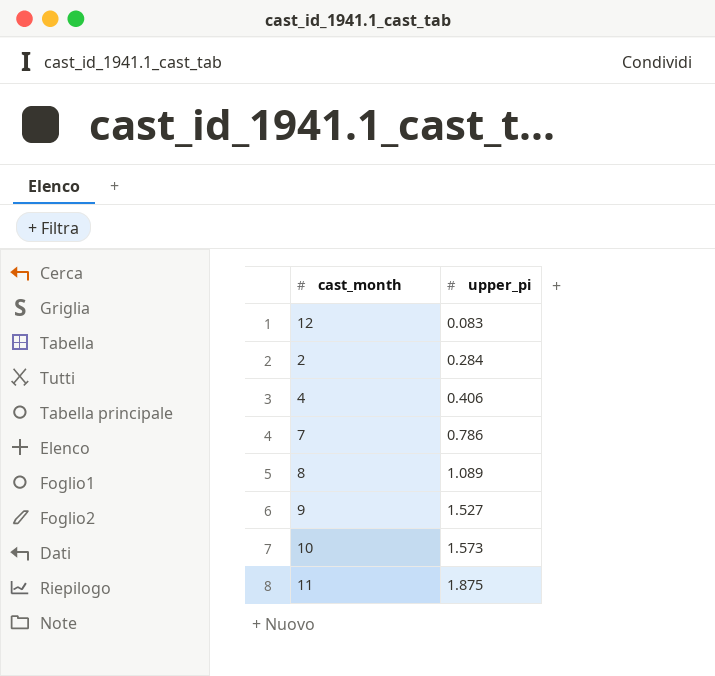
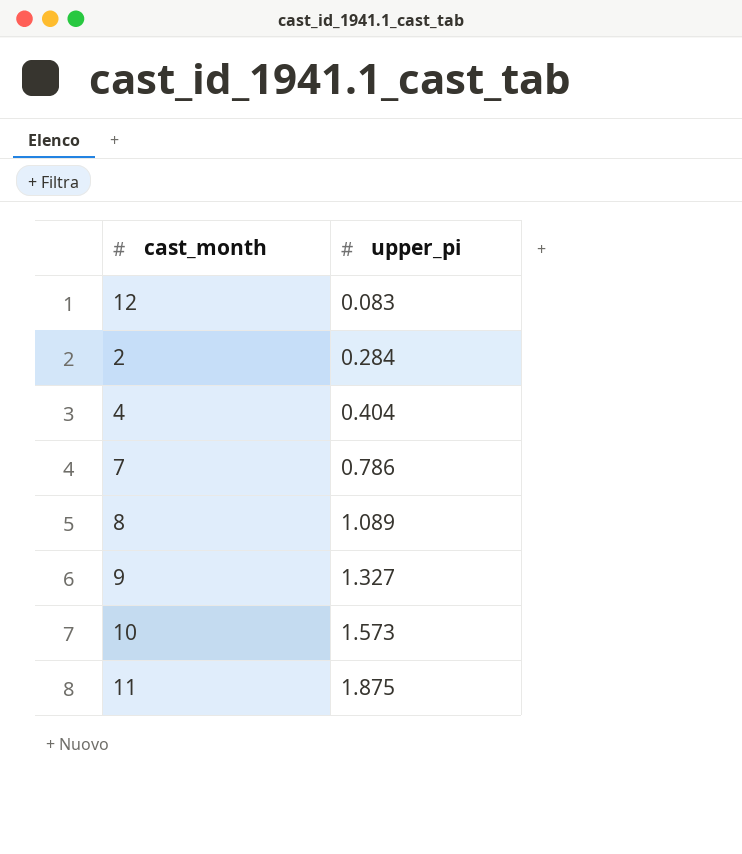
4 | upper_pi: 0.406 -> 0.404
9 | upper_pi: 1.527 -> 1.327

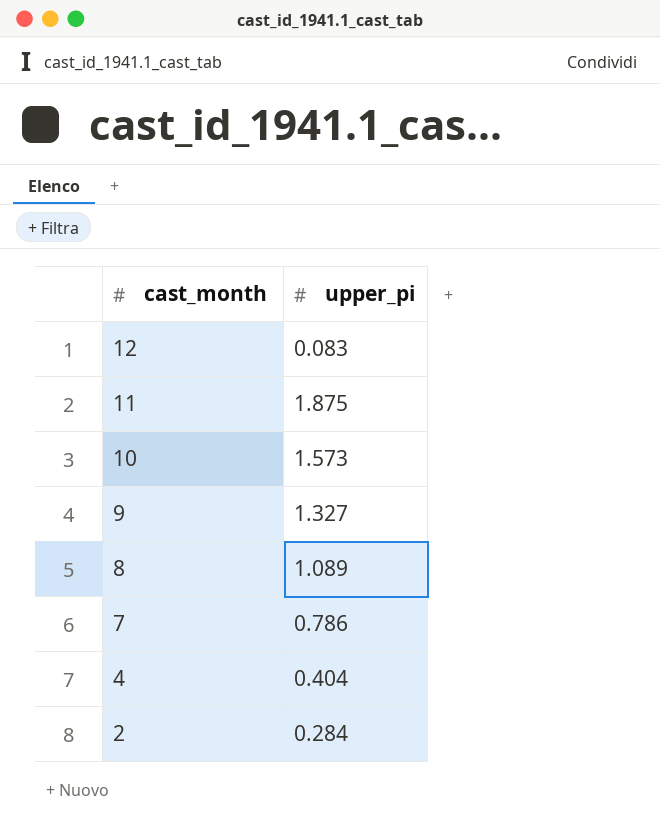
row order: upper_pi ascending -> cast_month descending

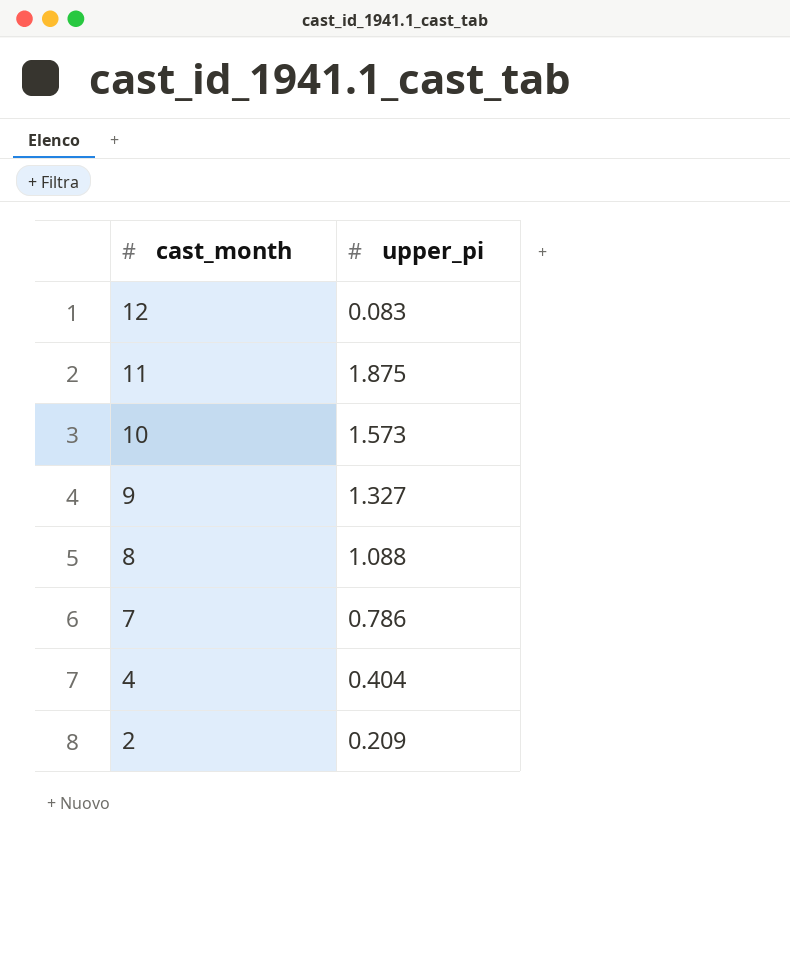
8 | upper_pi: 1.089 -> 1.088
2 | upper_pi: 0.284 -> 0.209

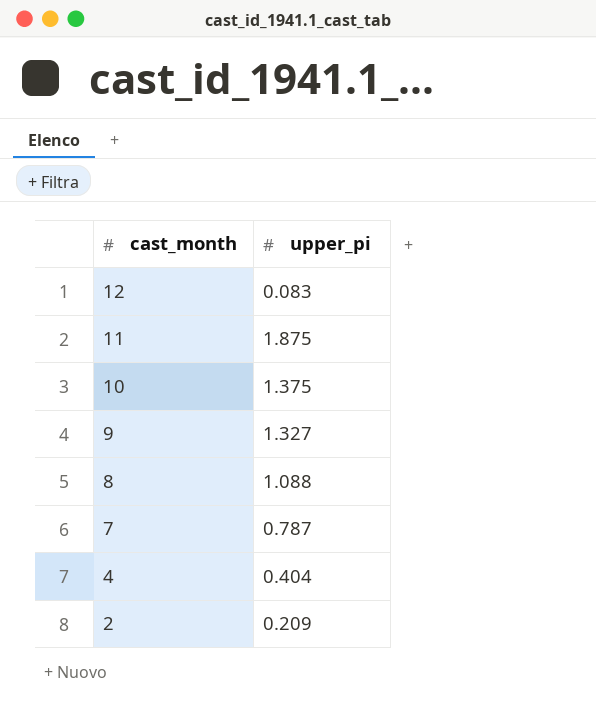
10 | upper_pi: 1.573 -> 1.375
7 | upper_pi: 0.786 -> 0.787

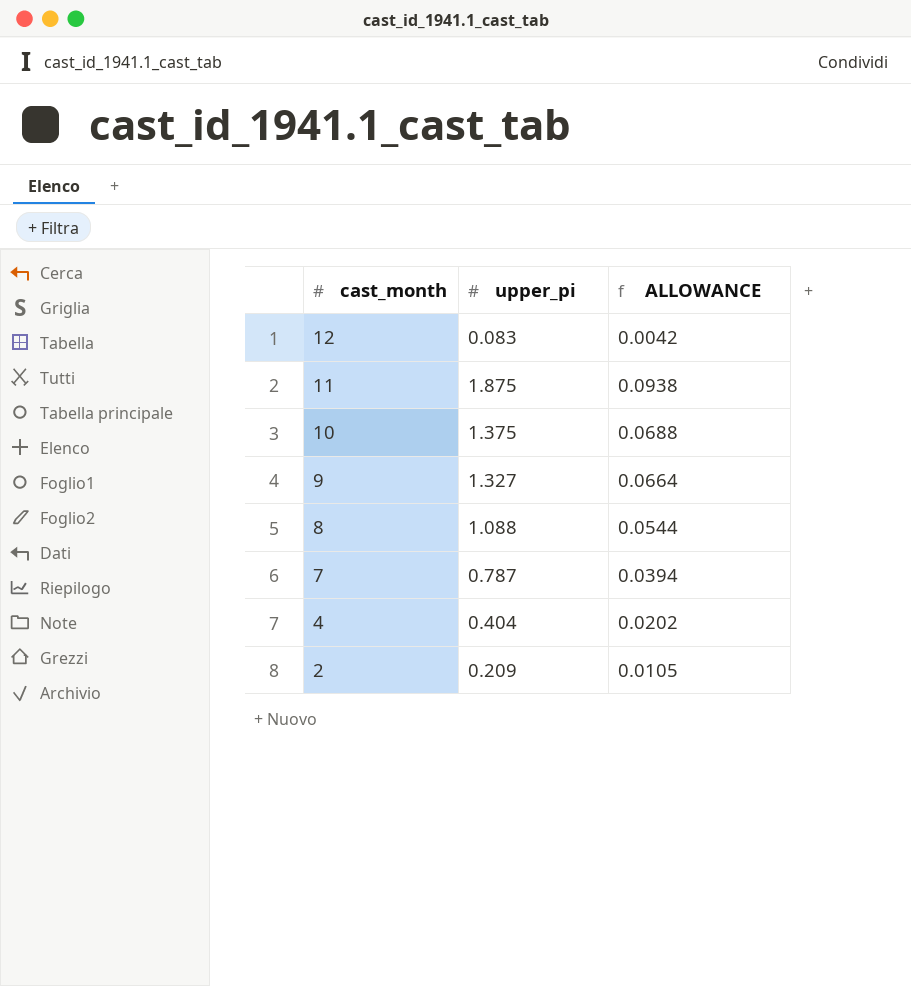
column ALLOWANCE | formula: none -> [upper_pi] * 0.05

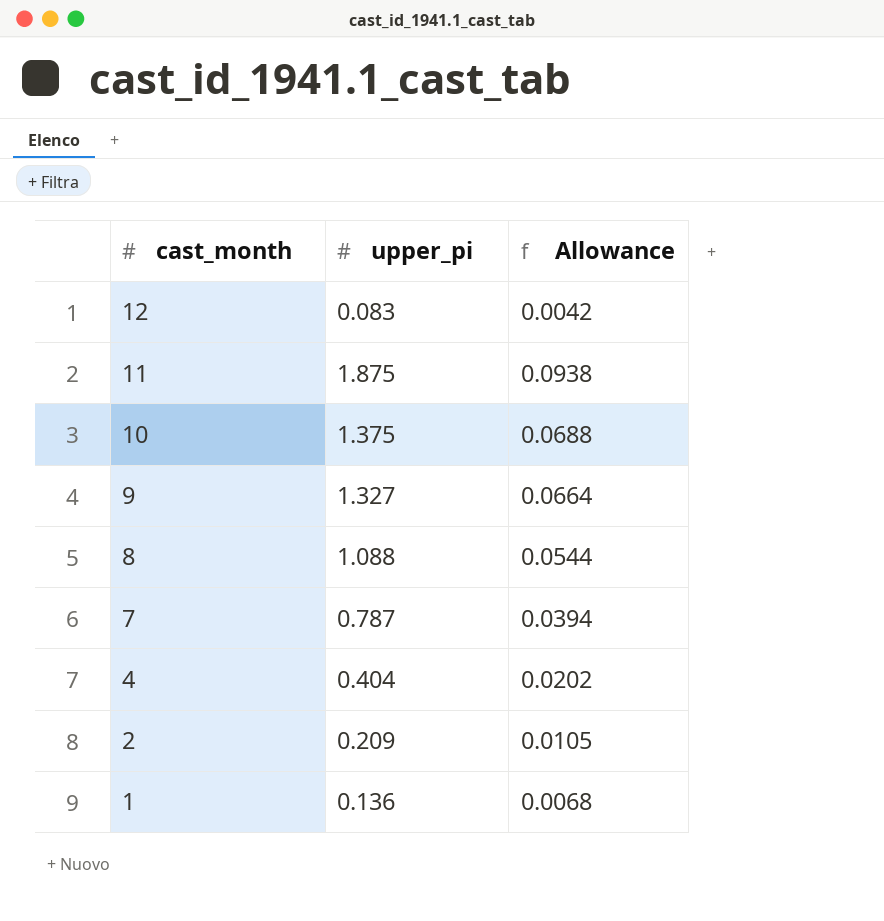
column name: ALLOWANCE -> Allowance
row 1: none -> 0.136 | 0.0068

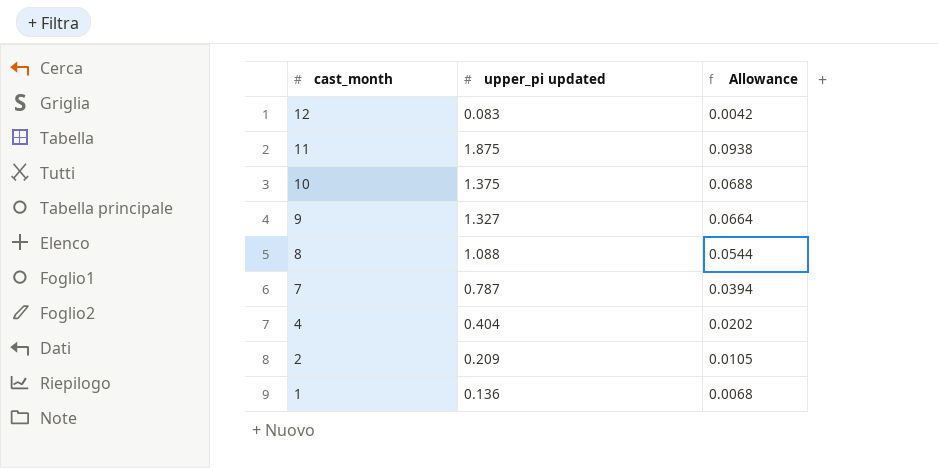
column name: upper_pi -> upper_pi updated

